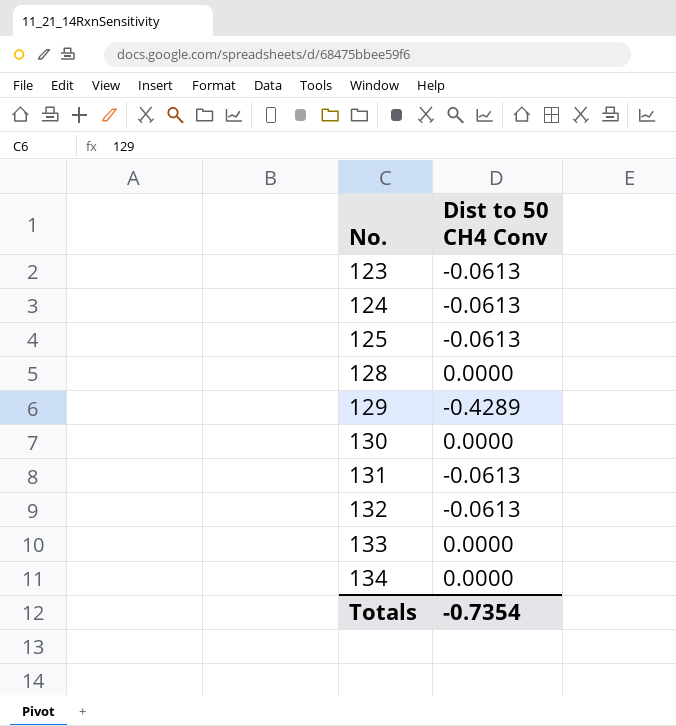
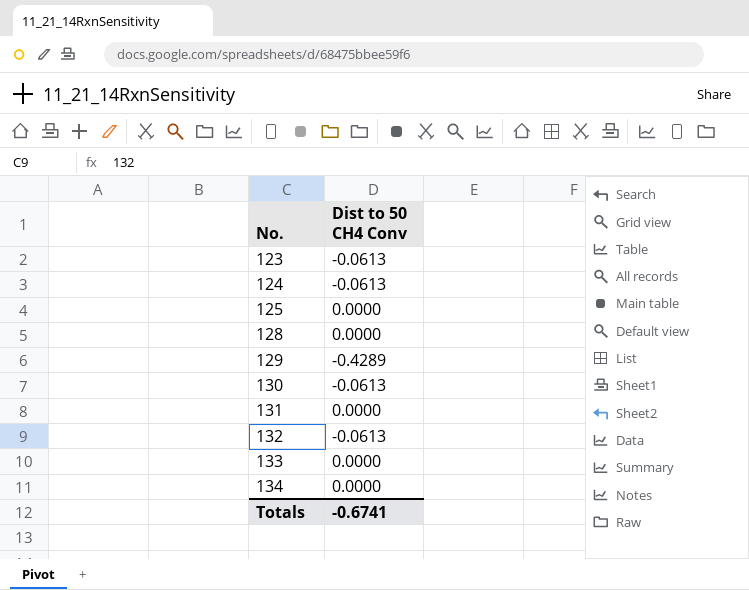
125 | Dist to 50 CH4 Conv: -0.0613 -> 0.0000
130 | Dist to 50 CH4 Conv: 0.0000 -> -0.0613
131 | Dist to 50 CH4 Conv: -0.0613 -> 0.0000
Totals | Dist to 50 CH4 Conv: -0.7354 -> -0.6741

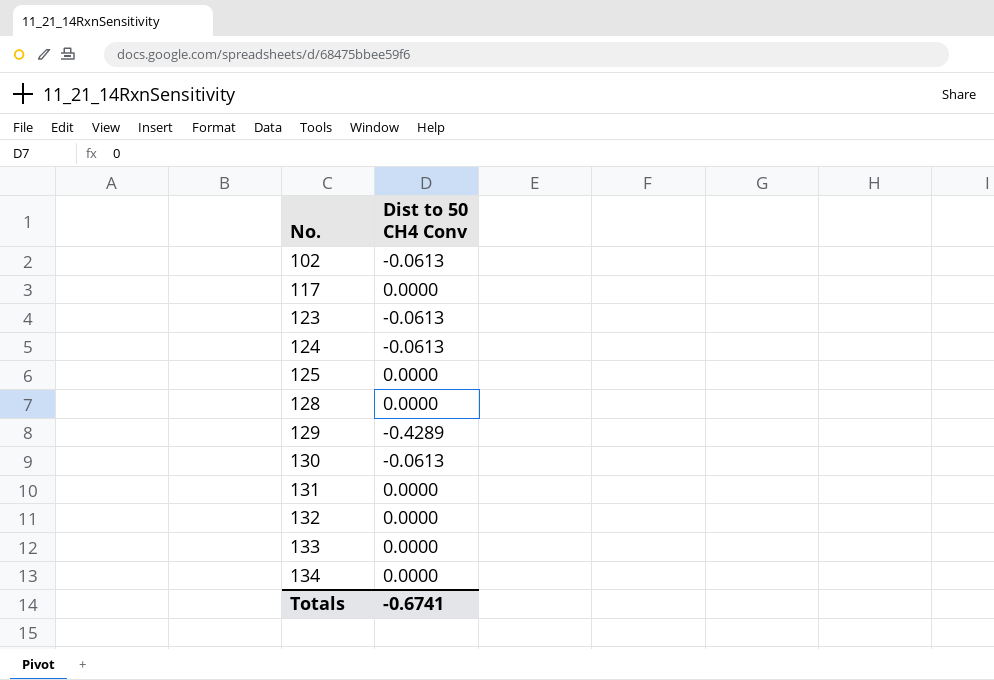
row 102: none -> -0.0613
row 117: none -> 0.0000
132 | Dist to 50 CH4 Conv: -0.0613 -> 0.0000

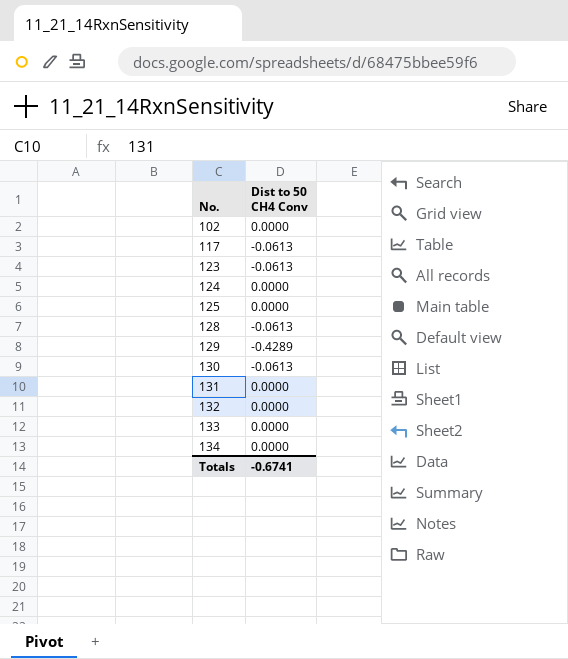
102 | Dist to 50 CH4 Conv: -0.0613 -> 0.0000
117 | Dist to 50 CH4 Conv: 0.0000 -> -0.0613
124 | Dist to 50 CH4 Conv: -0.0613 -> 0.0000
128 | Dist to 50 CH4 Conv: 0.0000 -> -0.0613

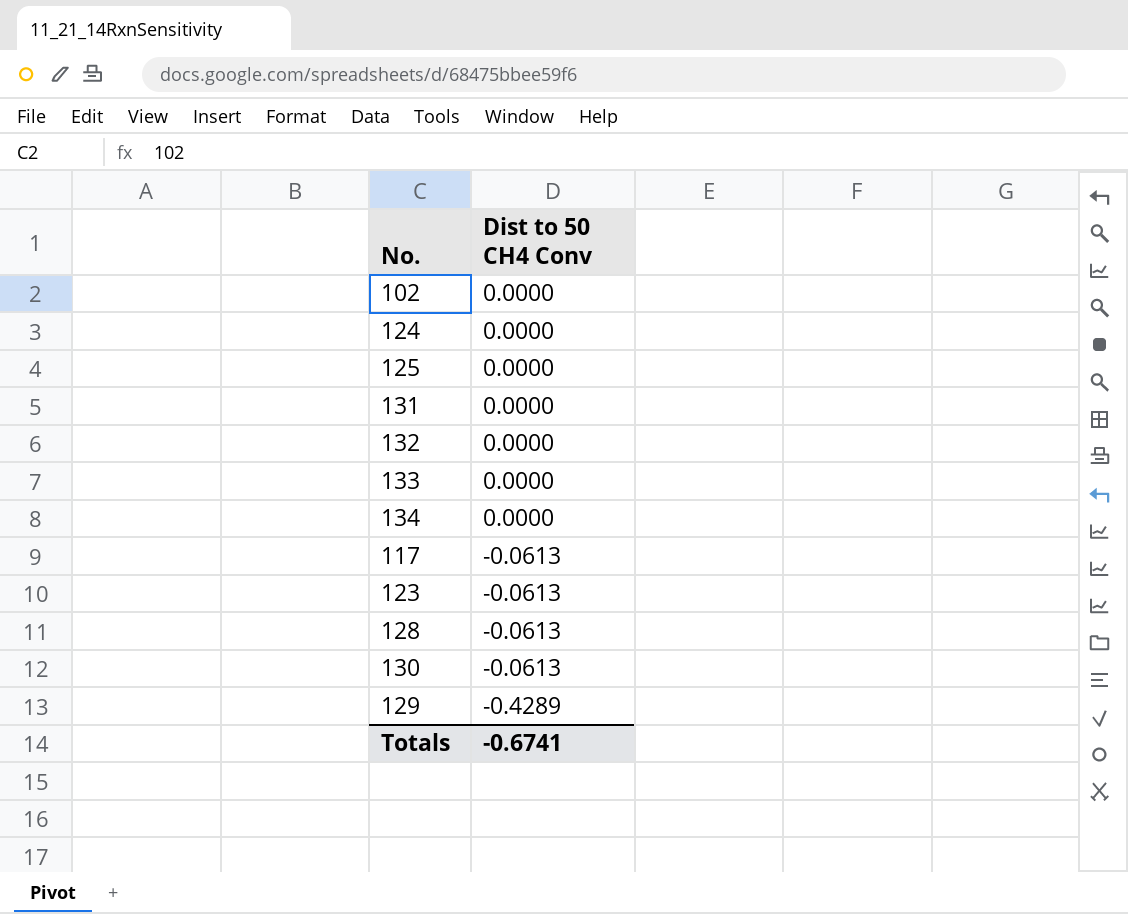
row order: No. ascending -> Dist to 50 CH4 Conv descending

